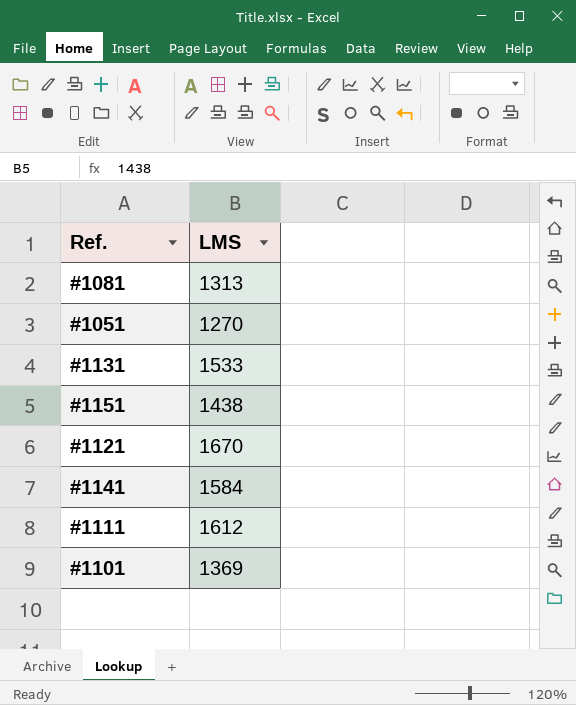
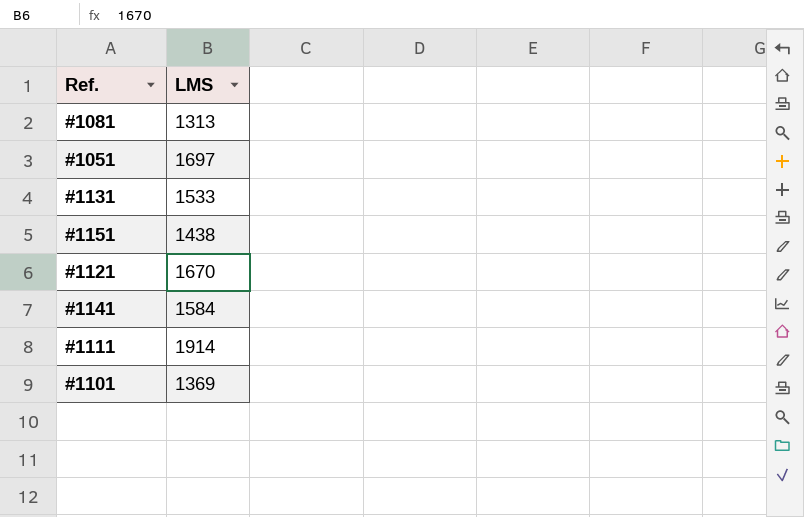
#1051 | LMS: 1270 -> 1697
#1111 | LMS: 1612 -> 1914

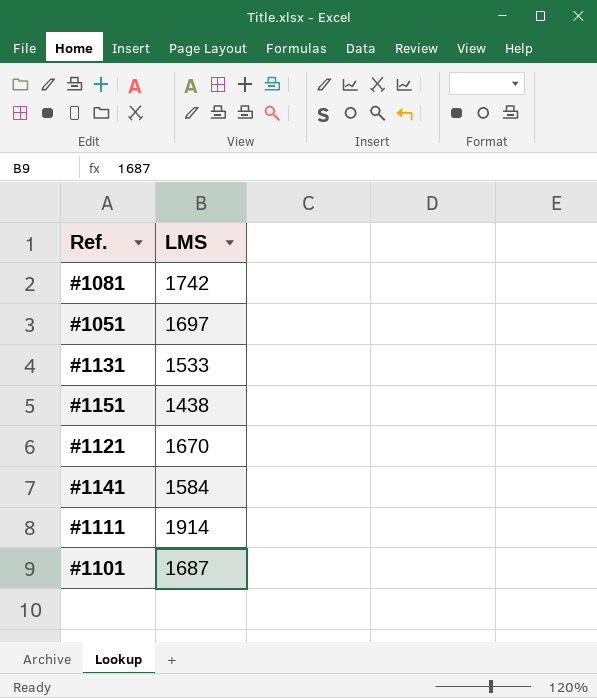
#1081 | LMS: 1313 -> 1742
#1101 | LMS: 1369 -> 1687

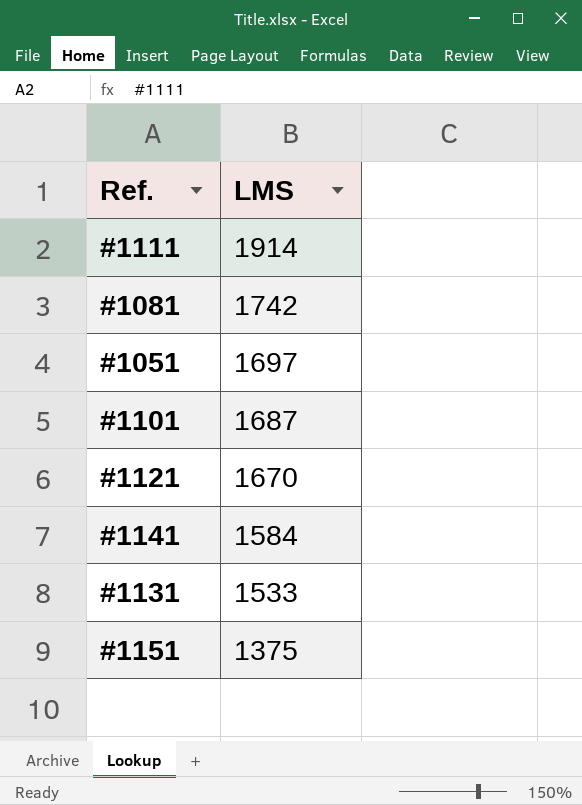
row order: none -> LMS descending
#1151 | LMS: 1438 -> 1375

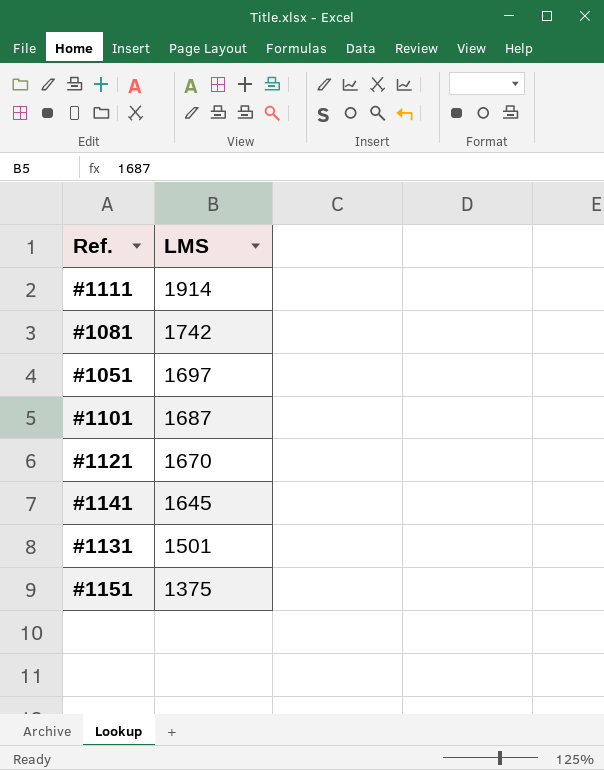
#1141 | LMS: 1584 -> 1645
#1131 | LMS: 1533 -> 1501

